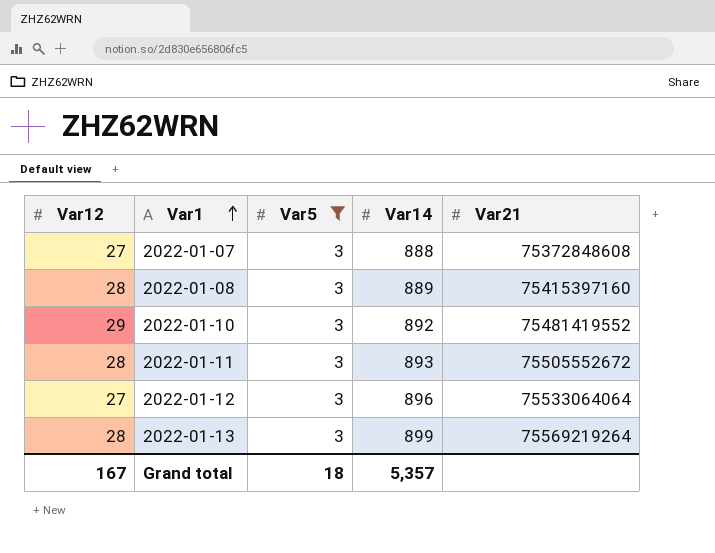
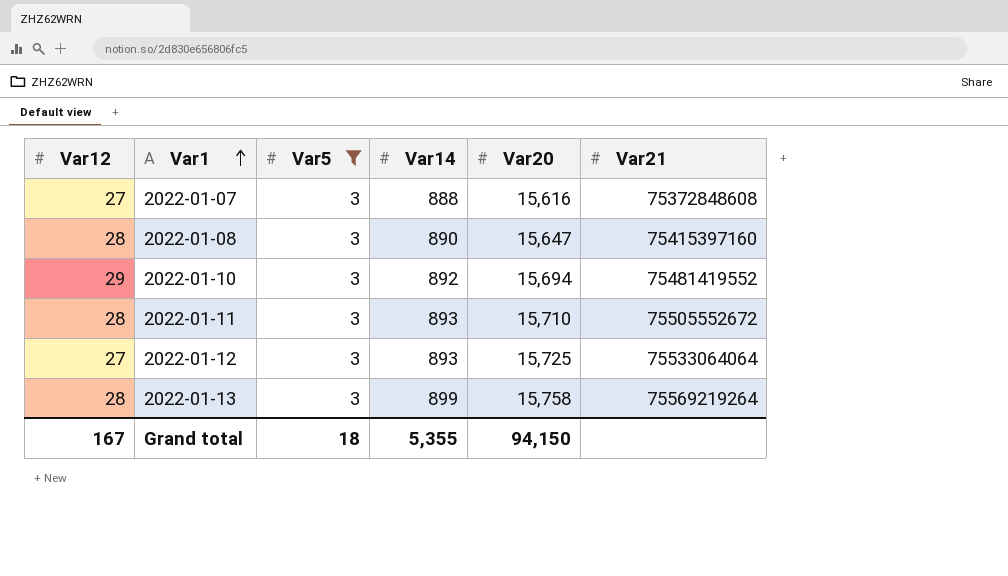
column Var20 | position: none -> 5
2022-01-08 | Var14: 889 -> 890
2022-01-12 | Var14: 896 -> 893
Grand total | Var14: 5,357 -> 5,355

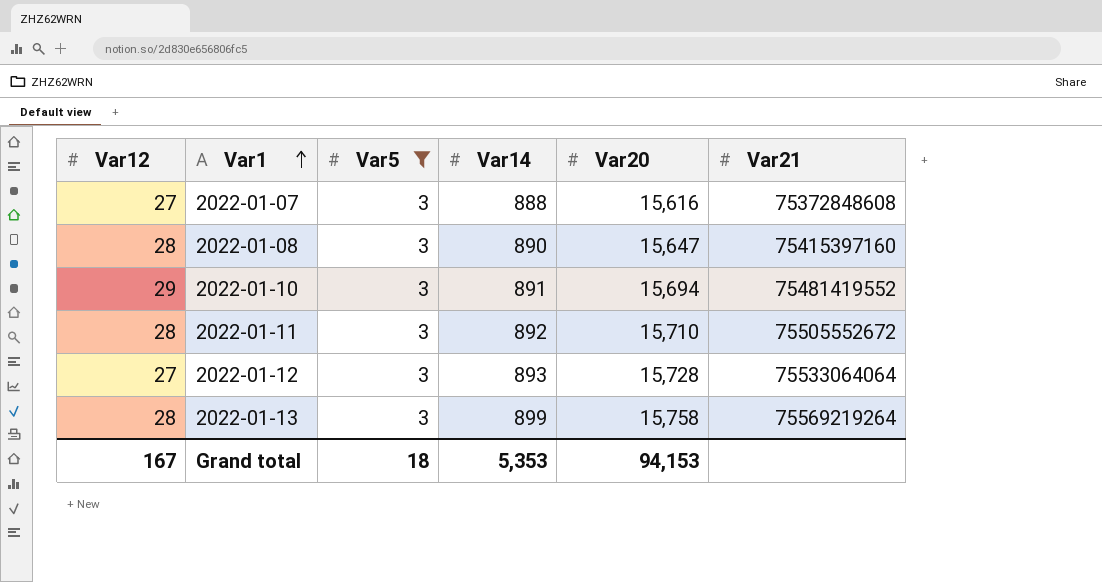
2022-01-10 | Var14: 892 -> 891
2022-01-11 | Var14: 893 -> 892
2022-01-12 | Var20: 15,725 -> 15,728
Grand total | Var14: 5,355 -> 5,353
Grand total | Var20: 94,150 -> 94,153

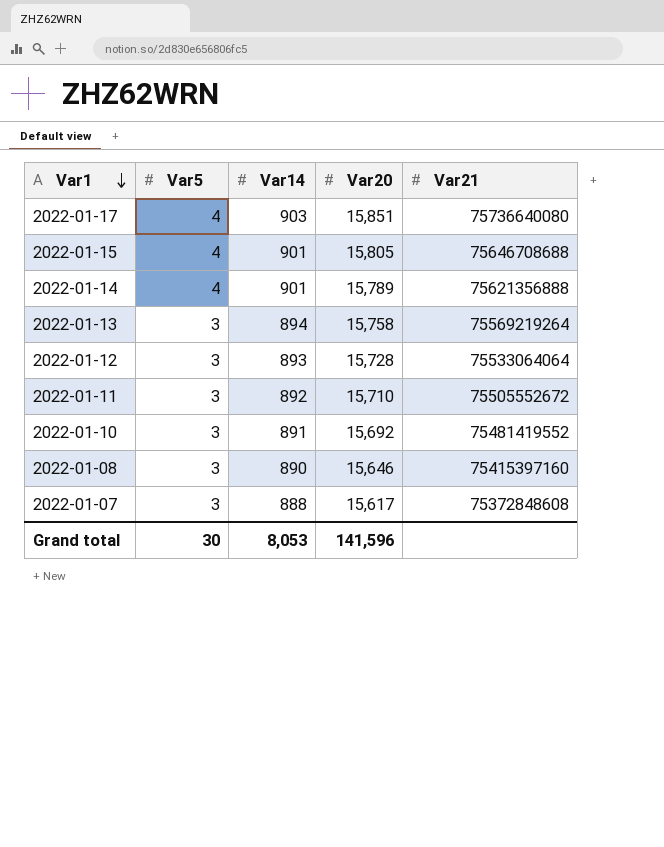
filter: Var5 = 3 -> none
row order: Var1 ascending -> Var1 descending
column Var12 | position: 1 -> none
2022-01-13 | Var14: 899 -> 894
2022-01-10 | Var20: 15,694 -> 15,692
2022-01-08 | Var20: 15,647 -> 15,646
2022-01-07 | Var20: 15,616 -> 15,617
Grand total | Var5: 18 -> 30
Grand total | Var14: 5,353 -> 8,053
Grand total | Var20: 94,153 -> 141,596

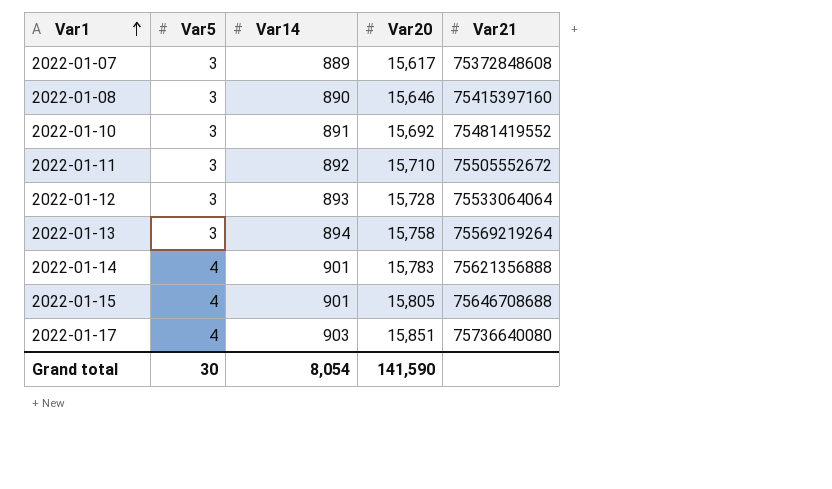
row order: Var1 descending -> Var1 ascending
2022-01-07 | Var14: 888 -> 889
2022-01-14 | Var20: 15,789 -> 15,783
Grand total | Var14: 8,053 -> 8,054
Grand total | Var20: 141,596 -> 141,590

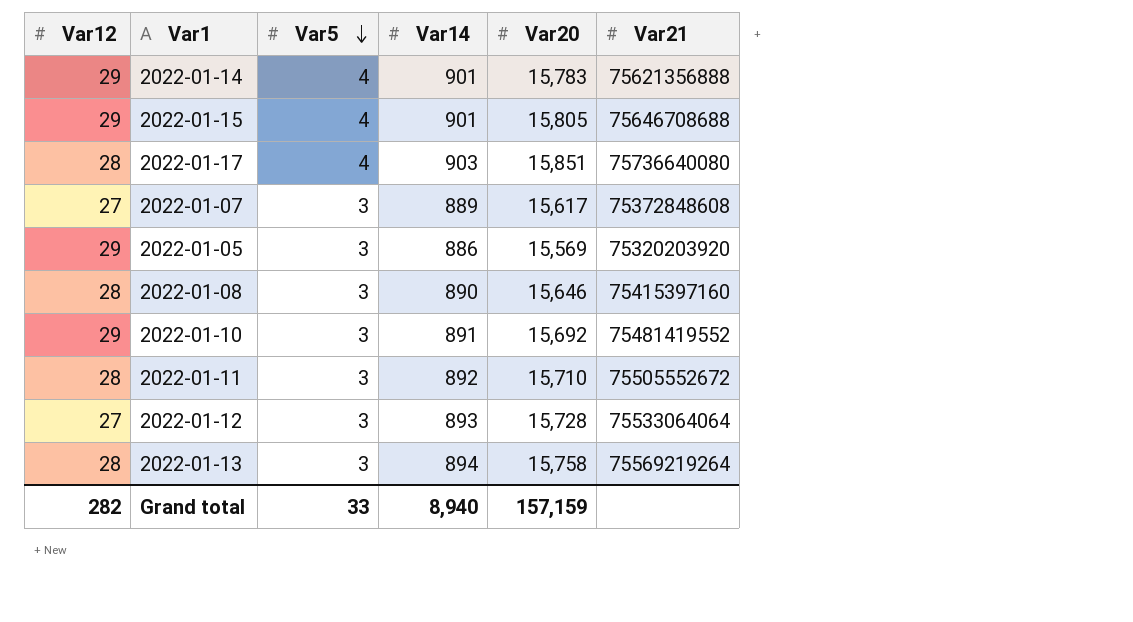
row order: Var1 ascending -> Var5 descending
column Var12 | position: none -> 1
row 2022-01-05: none -> 29 | 3 | 886 | 15,569 | 75320203920
Grand total | Var5: 30 -> 33
Grand total | Var14: 8,054 -> 8,940
Grand total | Var20: 141,590 -> 157,159

